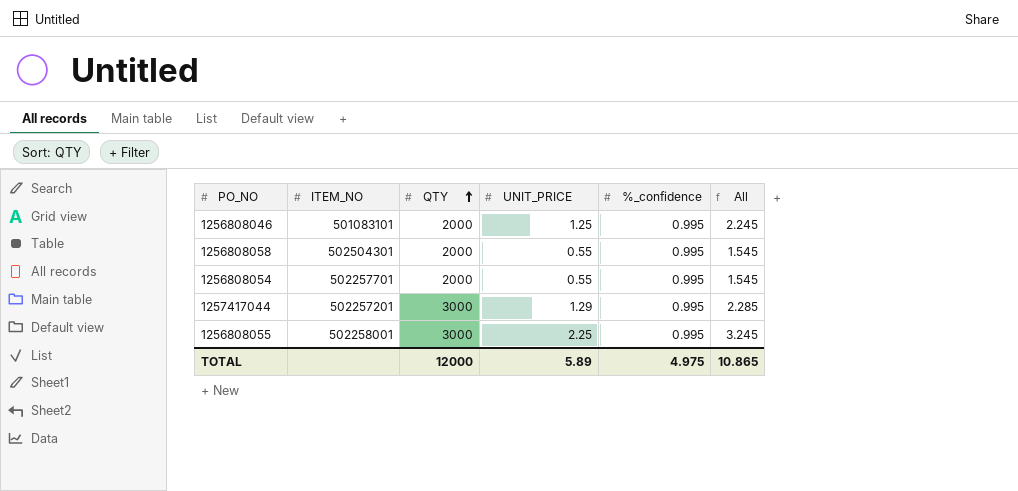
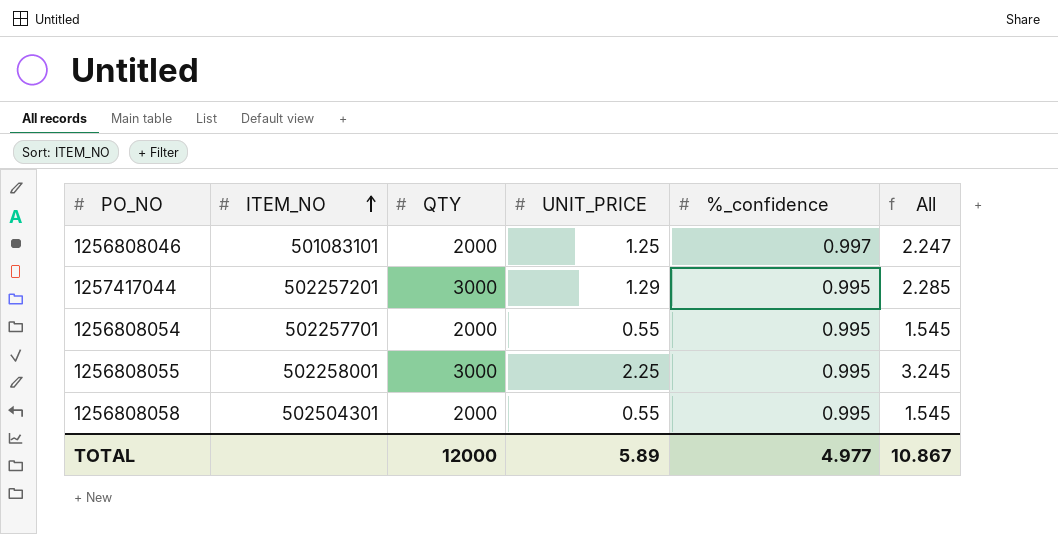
row order: QTY ascending -> ITEM_NO ascending
1256808046 | %_confidence: 0.995 -> 0.997
1256808046 | All: 2.245 -> 2.247
TOTAL | %_confidence: 4.975 -> 4.977
TOTAL | All: 10.865 -> 10.867

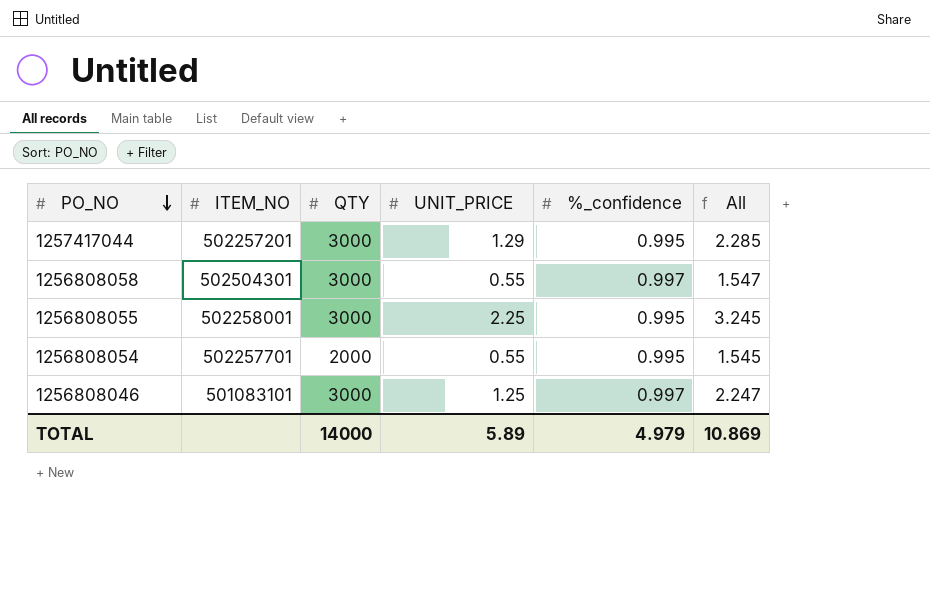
row order: ITEM_NO ascending -> PO_NO descending
1256808058 | QTY: 2000 -> 3000
1256808058 | %_confidence: 0.995 -> 0.997
1256808058 | All: 1.545 -> 1.547
1256808046 | QTY: 2000 -> 3000
TOTAL | QTY: 12000 -> 14000
TOTAL | %_confidence: 4.977 -> 4.979
TOTAL | All: 10.867 -> 10.869

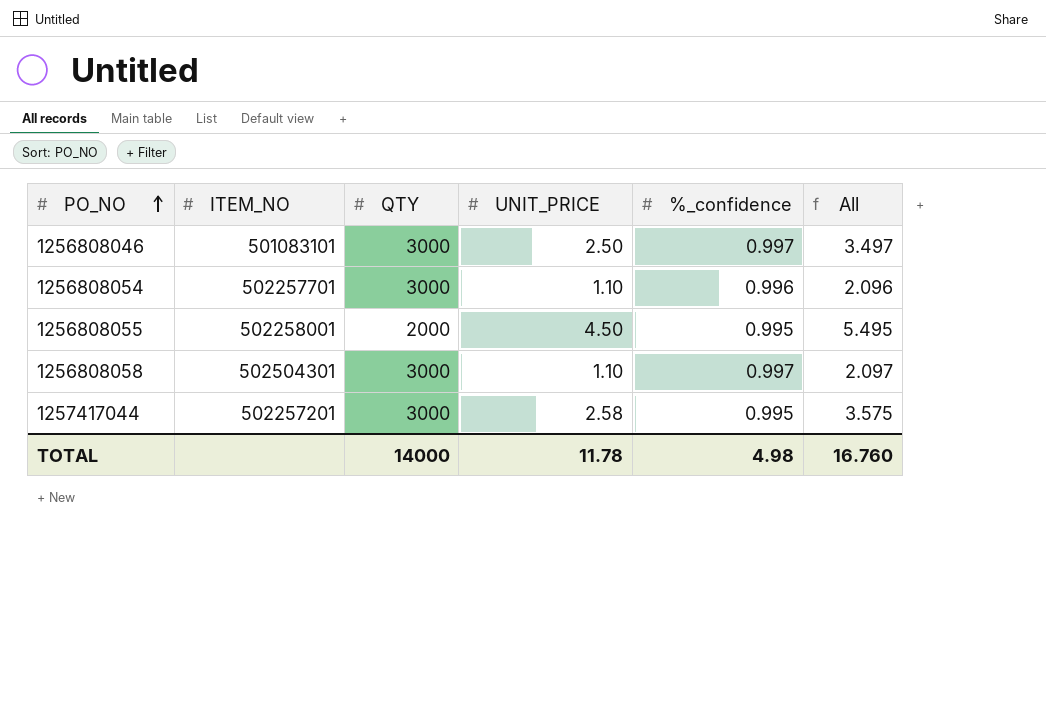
row order: PO_NO descending -> PO_NO ascending
1256808046 | UNIT_PRICE: 1.25 -> 2.50
1256808046 | All: 2.247 -> 3.497
1256808054 | QTY: 2000 -> 3000
1256808054 | UNIT_PRICE: 0.55 -> 1.10
1256808054 | %_confidence: 0.995 -> 0.996
1256808054 | All: 1.545 -> 2.096
1256808055 | QTY: 3000 -> 2000
1256808055 | UNIT_PRICE: 2.25 -> 4.50
1256808055 | All: 3.245 -> 5.495
1256808058 | UNIT_PRICE: 0.55 -> 1.10
1256808058 | All: 1.547 -> 2.097
1257417044 | UNIT_PRICE: 1.29 -> 2.58
1257417044 | All: 2.285 -> 3.575
TOTAL | UNIT_PRICE: 5.89 -> 11.78
TOTAL | %_confidence: 4.979 -> 4.98
TOTAL | All: 10.869 -> 16.760

